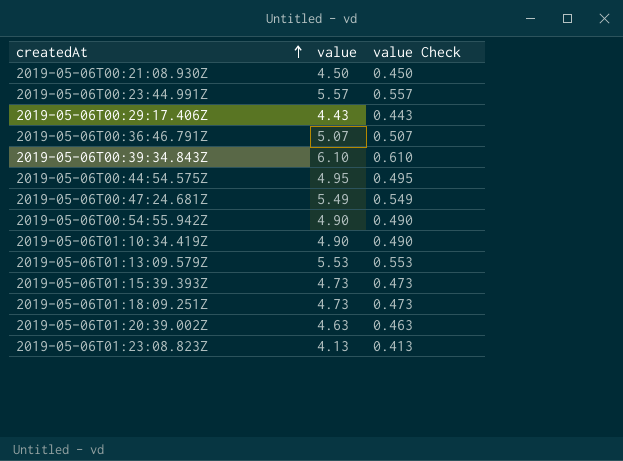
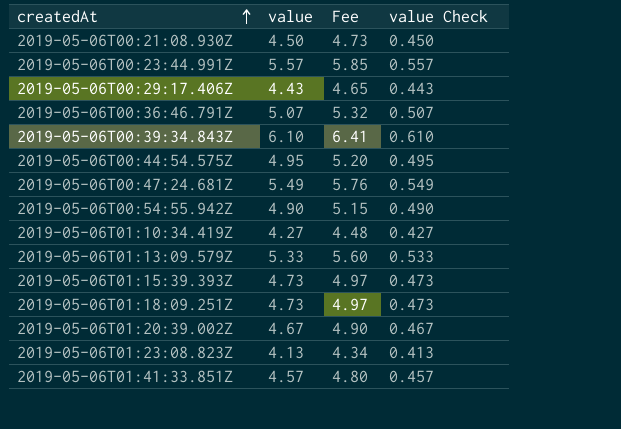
column Fee | formula: none -> [value] * 1.05
2019-05-06T01:10:34.419Z | value: 4.90 -> 4.27
2019-05-06T01:10:34.419Z | value Check: 0.490 -> 0.427
2019-05-06T01:13:09.579Z | value: 5.53 -> 5.33
2019-05-06T01:13:09.579Z | value Check: 0.553 -> 0.533
2019-05-06T01:20:39.002Z | value: 4.63 -> 4.67
2019-05-06T01:20:39.002Z | value Check: 0.463 -> 0.467
row 2019-05-06T01:41:33.851Z: none -> 4.57 | 4.80 | 0.457

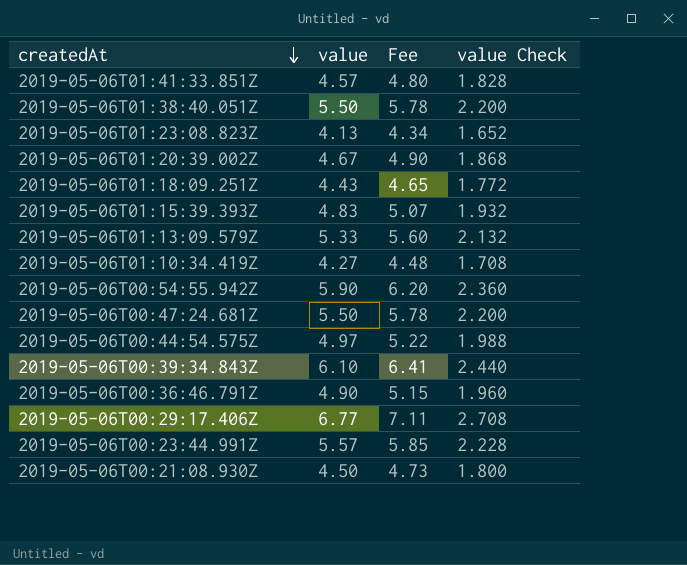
row order: createdAt ascending -> createdAt descending
column value Check | formula: [value] * 0.1 -> [value] * 0.4
row 2019-05-06T01:38:40.051Z: none -> 5.50 | 5.78 | 2.200
2019-05-06T01:18:09.251Z | value: 4.73 -> 4.43
2019-05-06T01:18:09.251Z | Fee: 4.97 -> 4.65
2019-05-06T01:15:39.393Z | value: 4.73 -> 4.83
2019-05-06T01:15:39.393Z | Fee: 4.97 -> 5.07
2019-05-06T00:54:55.942Z | value: 4.90 -> 5.90
2019-05-06T00:54:55.942Z | Fee: 5.15 -> 6.20
2019-05-06T00:47:24.681Z | value: 5.49 -> 5.50
2019-05-06T00:47:24.681Z | Fee: 5.76 -> 5.78
2019-05-06T00:44:54.575Z | value: 4.95 -> 4.97
2019-05-06T00:44:54.575Z | Fee: 5.20 -> 5.22
2019-05-06T00:36:46.791Z | value: 5.07 -> 4.90
2019-05-06T00:36:46.791Z | Fee: 5.32 -> 5.15
2019-05-06T00:29:17.406Z | value: 4.43 -> 6.77
2019-05-06T00:29:17.406Z | Fee: 4.65 -> 7.11

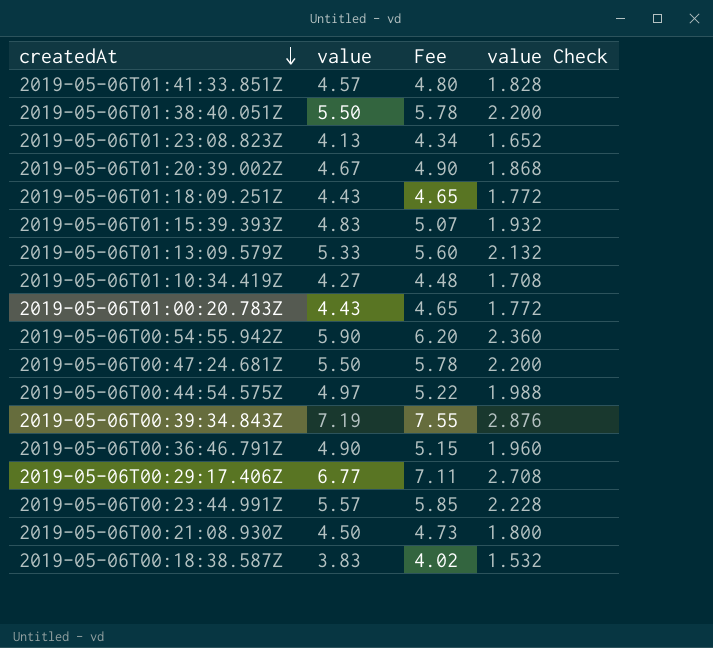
row 2019-05-06T01:00:20.783Z: none -> 4.43 | 4.65 | 1.772
2019-05-06T00:39:34.843Z | value: 6.10 -> 7.19
2019-05-06T00:39:34.843Z | Fee: 6.41 -> 7.55
2019-05-06T00:39:34.843Z | value Check: 2.440 -> 2.876
row 2019-05-06T00:18:38.587Z: none -> 3.83 | 4.02 | 1.532

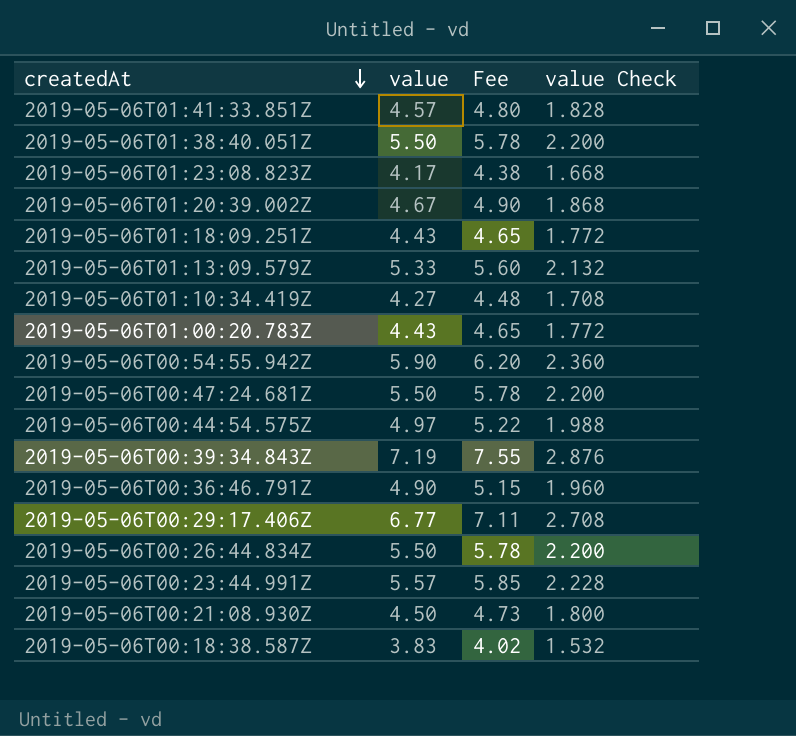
row 2019-05-06T01:15:39.393Z: 4.83 | 5.07 | 1.932 -> none
2019-05-06T01:23:08.823Z | value: 4.13 -> 4.17
2019-05-06T01:23:08.823Z | Fee: 4.34 -> 4.38
2019-05-06T01:23:08.823Z | value Check: 1.652 -> 1.668
row 2019-05-06T00:26:44.834Z: none -> 5.50 | 5.78 | 2.200

